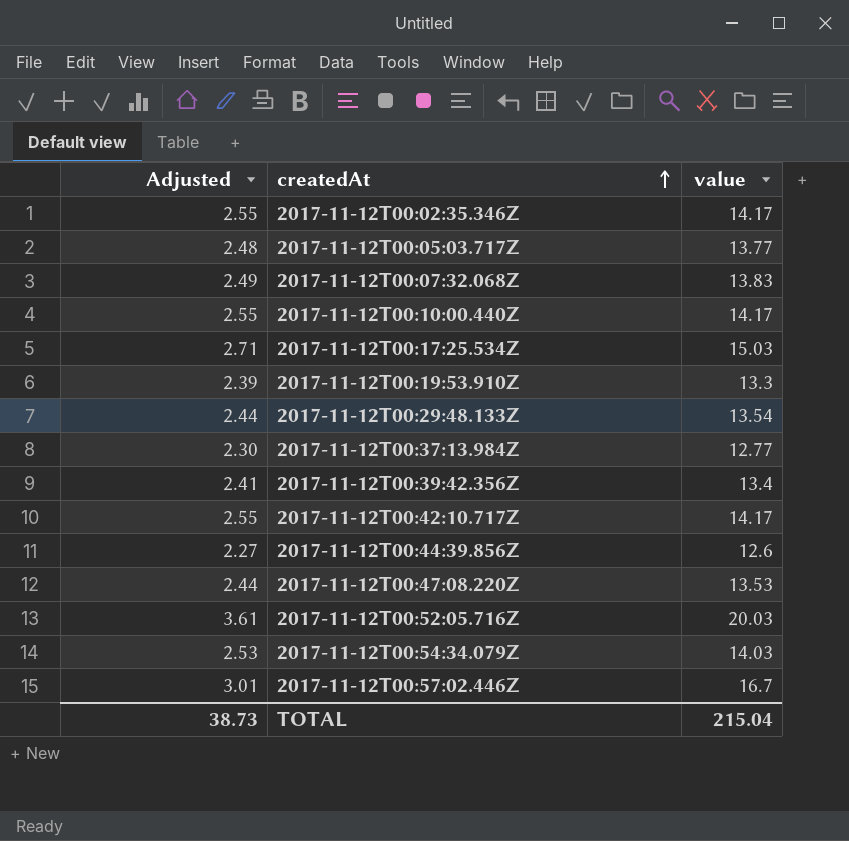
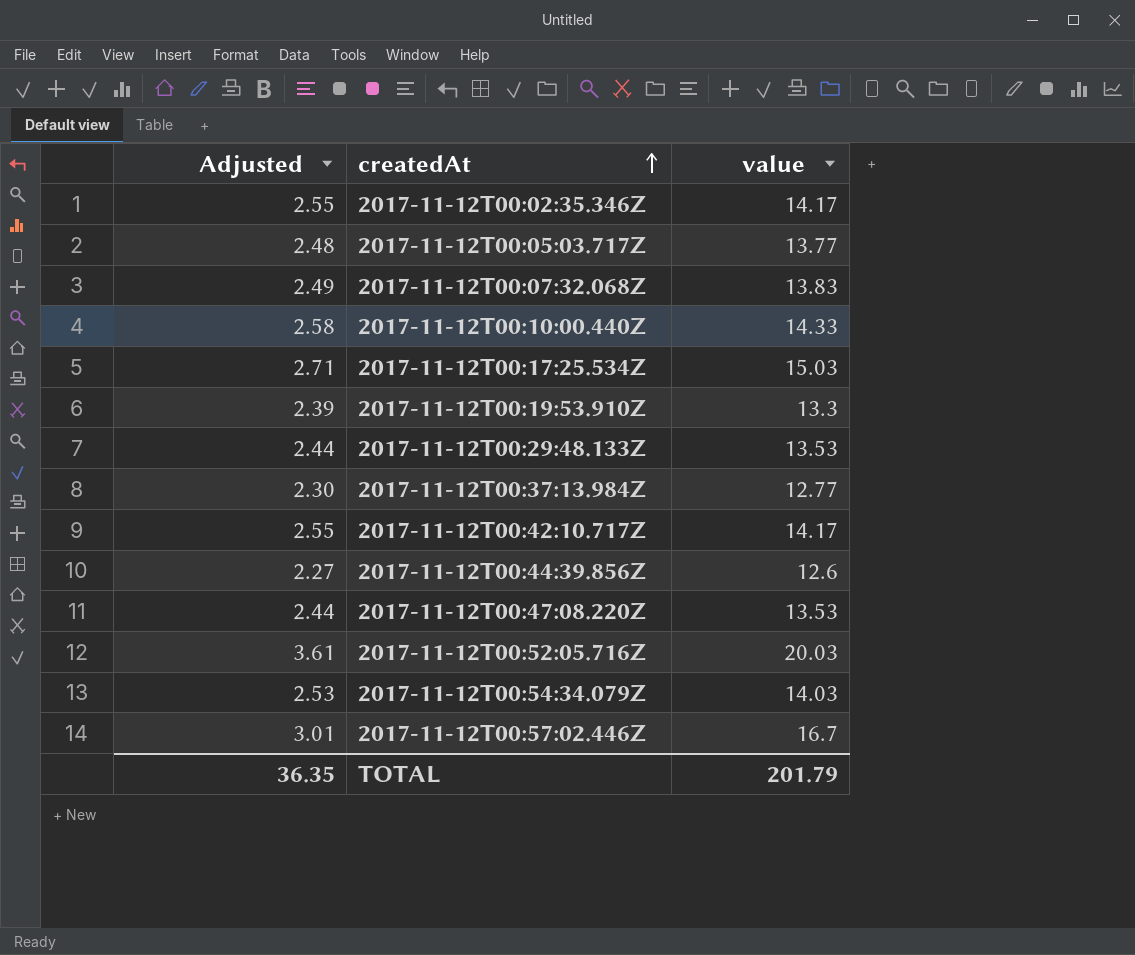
row 2017-11-12T00:39:42.356Z: 2.41 | 13.4 -> none
2017-11-12T00:10:00.440Z | Adjusted: 2.55 -> 2.58
2017-11-12T00:10:00.440Z | value: 14.17 -> 14.33
2017-11-12T00:29:48.133Z | value: 13.54 -> 13.53
TOTAL | Adjusted: 38.73 -> 36.35
TOTAL | value: 215.04 -> 201.79

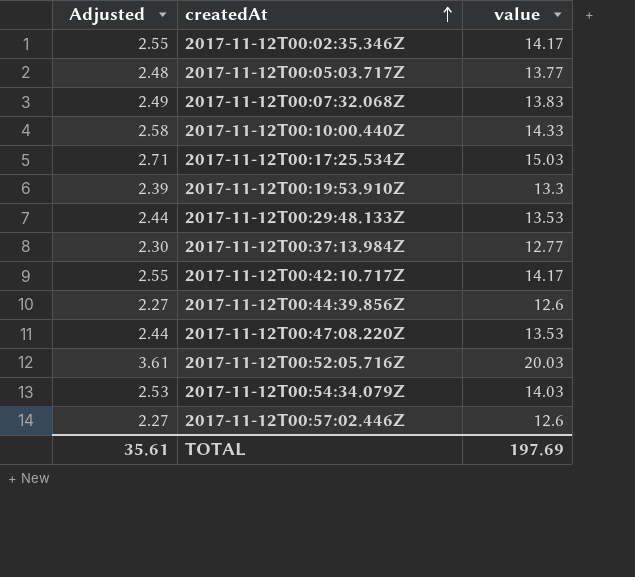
2017-11-12T00:57:02.446Z | Adjusted: 3.01 -> 2.27
2017-11-12T00:57:02.446Z | value: 16.7 -> 12.6
TOTAL | Adjusted: 36.35 -> 35.61
TOTAL | value: 201.79 -> 197.69

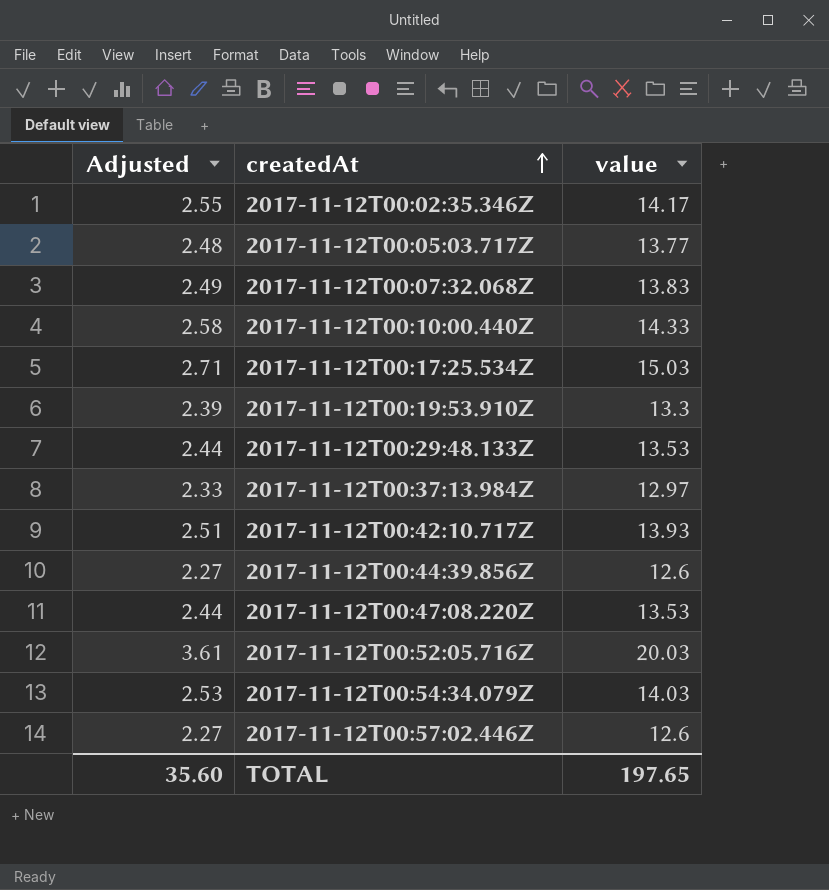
2017-11-12T00:37:13.984Z | Adjusted: 2.30 -> 2.33
2017-11-12T00:37:13.984Z | value: 12.77 -> 12.97
2017-11-12T00:42:10.717Z | Adjusted: 2.55 -> 2.51
2017-11-12T00:42:10.717Z | value: 14.17 -> 13.93
TOTAL | Adjusted: 35.61 -> 35.60
TOTAL | value: 197.69 -> 197.65

